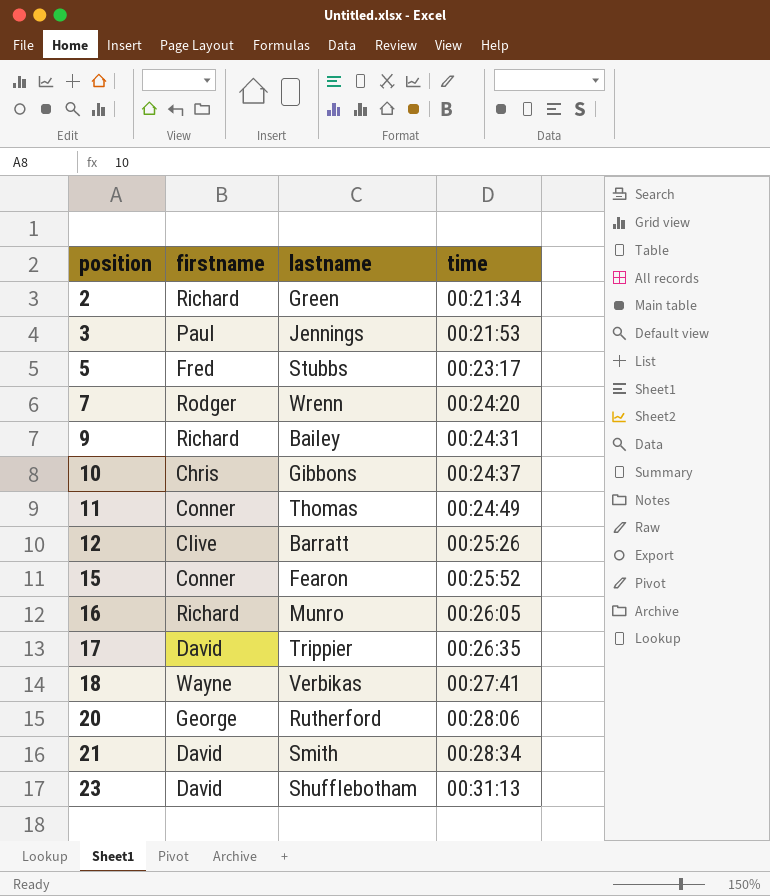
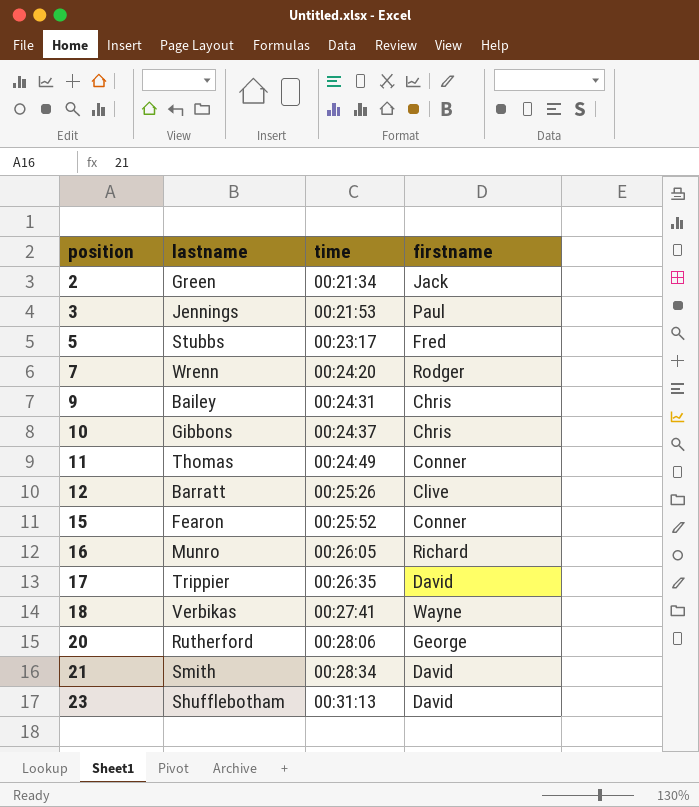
column firstname | position: 2 -> 4
2 | firstname: Richard -> Jack
9 | firstname: Richard -> Chris

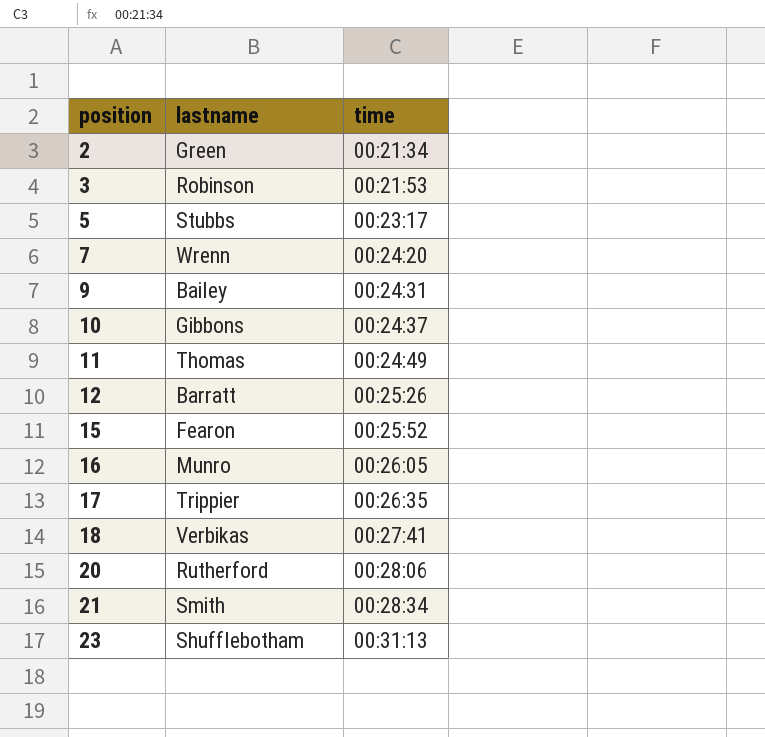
column firstname | position: 4 -> none
3 | lastname: Jennings -> Robinson

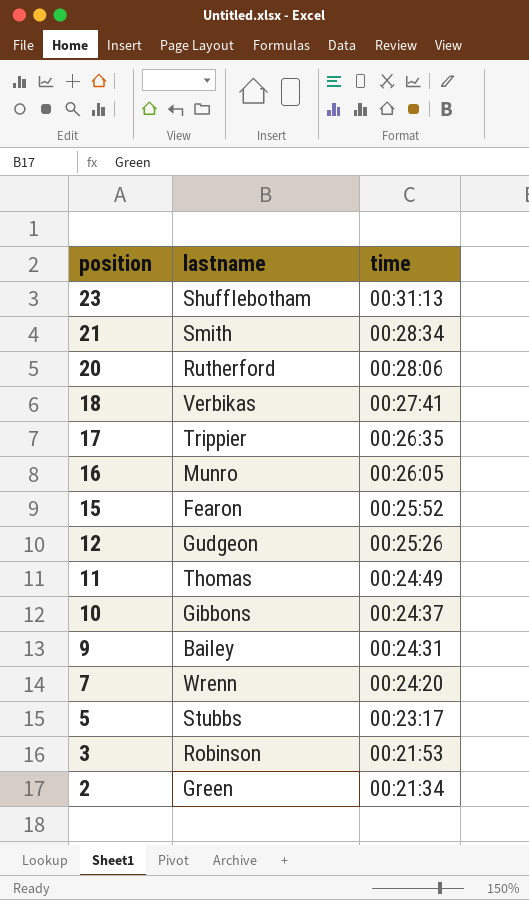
row order: position ascending -> position descending
12 | lastname: Barratt -> Gudgeon

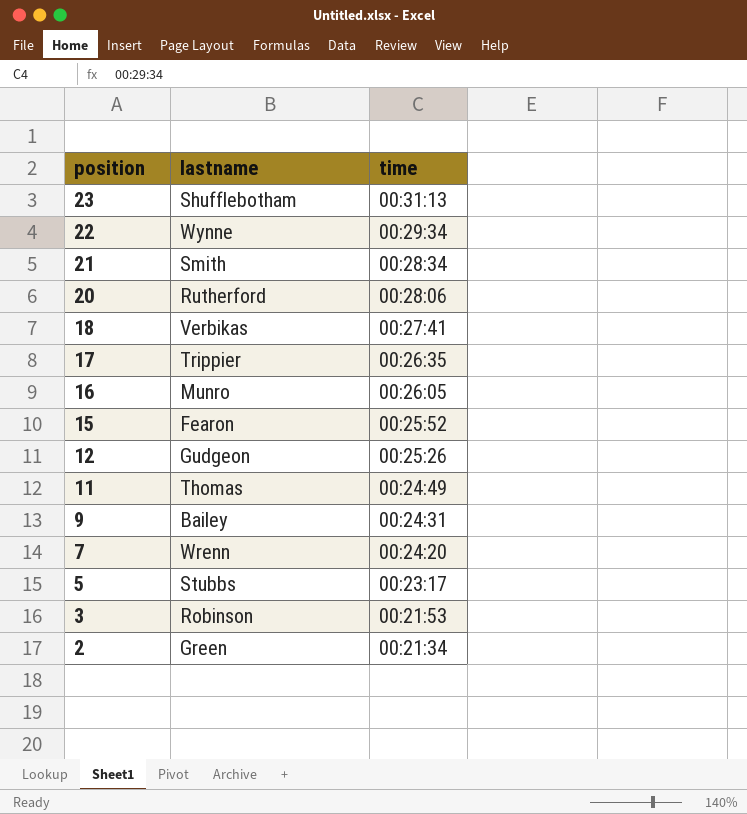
row 10: Gibbons | 00:24:37 -> none
row 22: none -> Wynne | 00:29:34

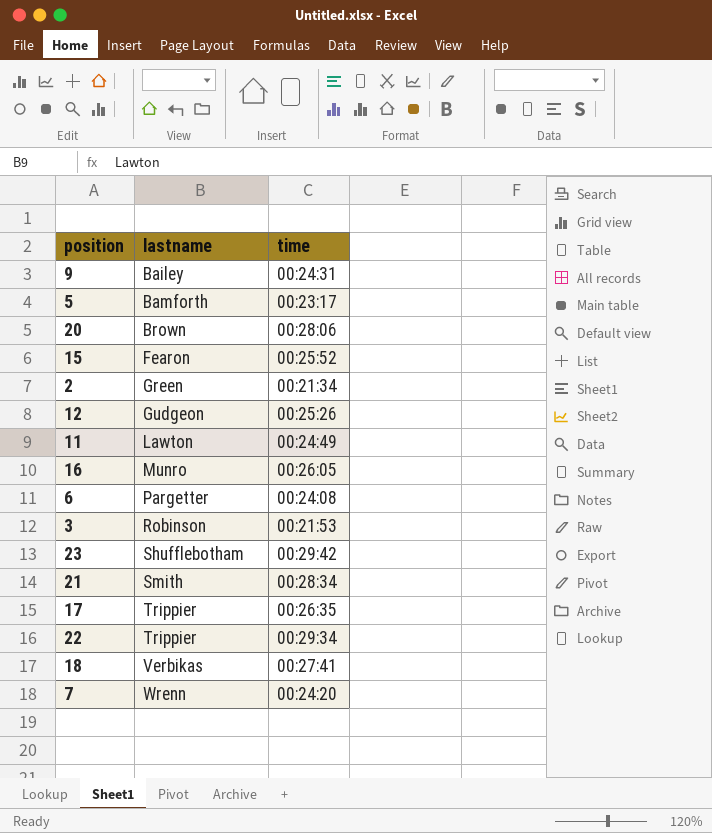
row order: position descending -> lastname ascending
5 | lastname: Stubbs -> Bamforth
20 | lastname: Rutherford -> Brown
11 | lastname: Thomas -> Lawton
row 6: none -> Pargetter | 00:24:08
23 | time: 00:31:13 -> 00:29:42
22 | lastname: Wynne -> Trippier

